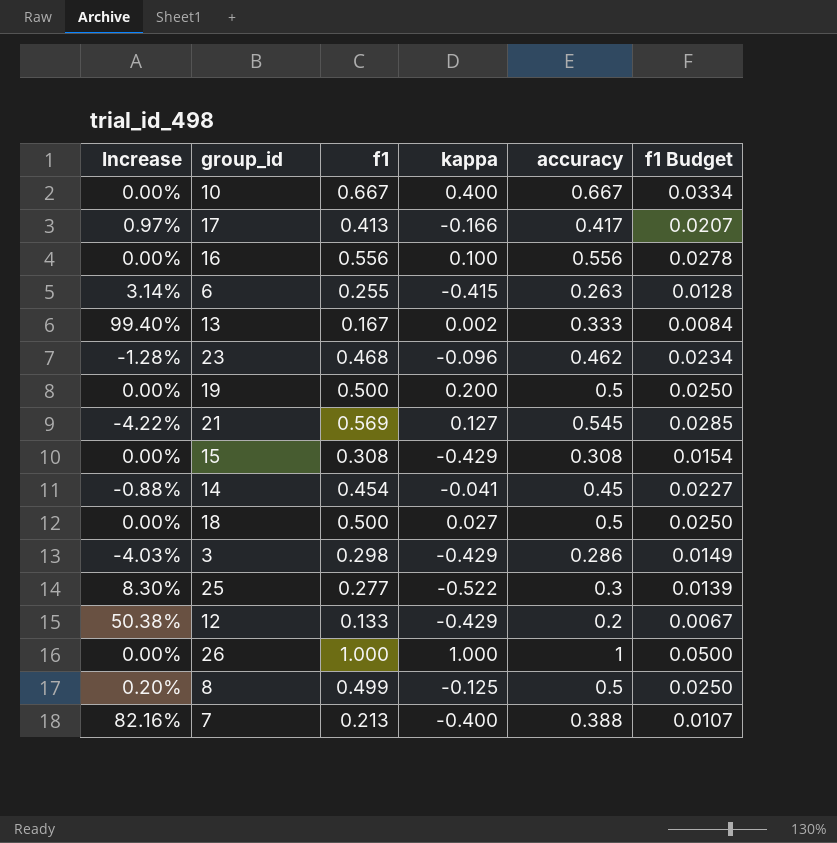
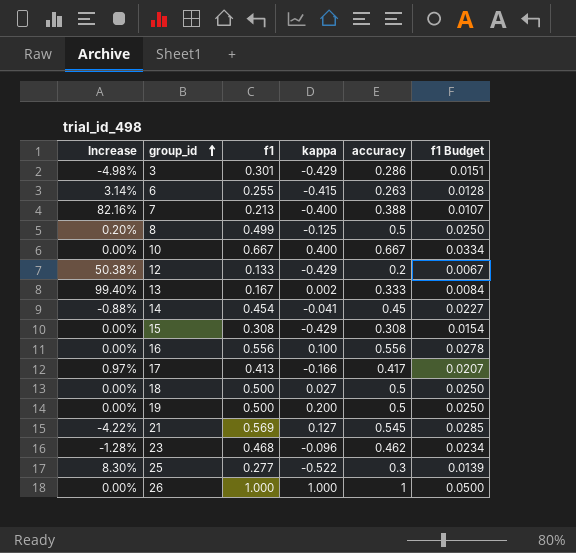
row order: none -> group_id ascending
3 | Increase: -4.03% -> -4.98%
3 | f1: 0.298 -> 0.301
3 | f1 Budget: 0.0149 -> 0.0151

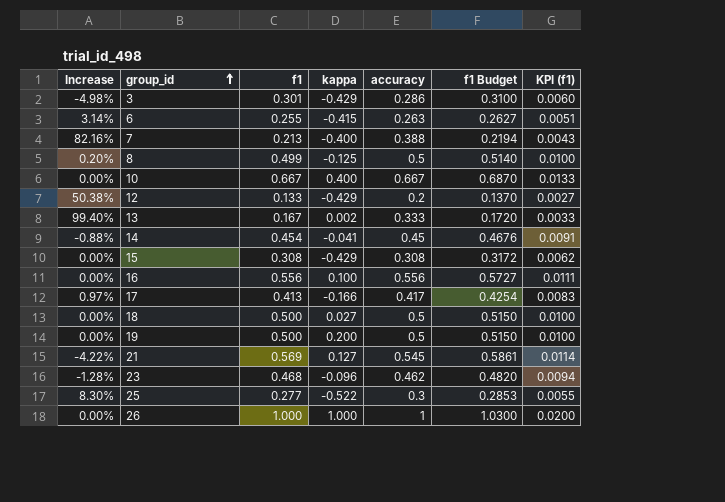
column f1 Budget | formula: [f1] * 0.05 -> [f1] * 1.03
column KPI (f1) | formula: none -> [f1] * 0.02

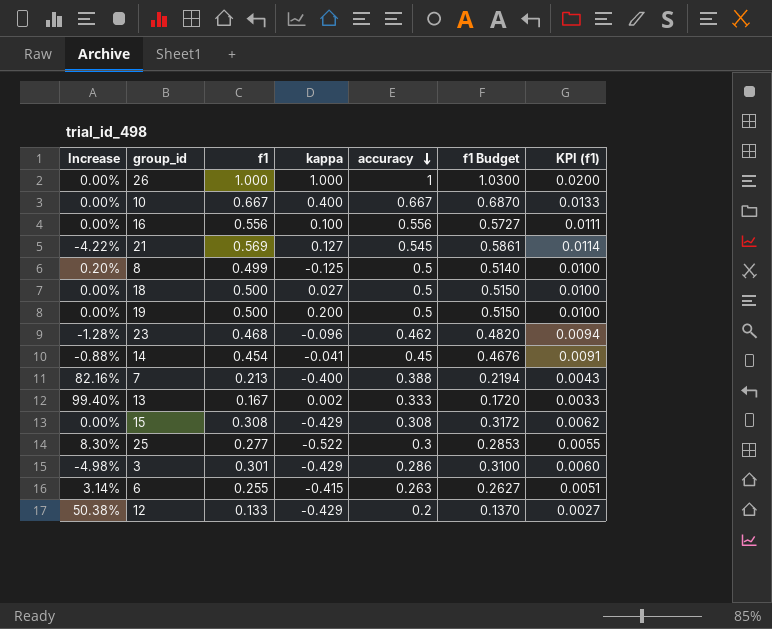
row order: group_id ascending -> accuracy descending
row 17: 0.97% | 0.413 | -0.166 | 0.417 | 0.4254 | 0.0083 -> none

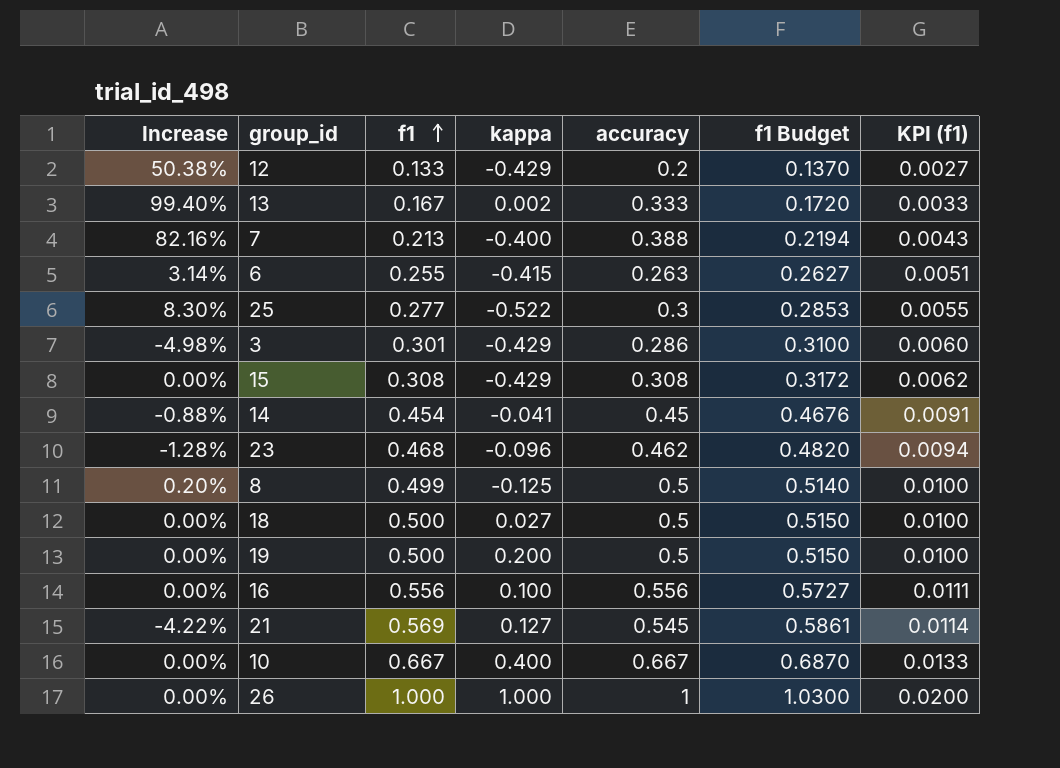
row order: accuracy descending -> f1 ascending

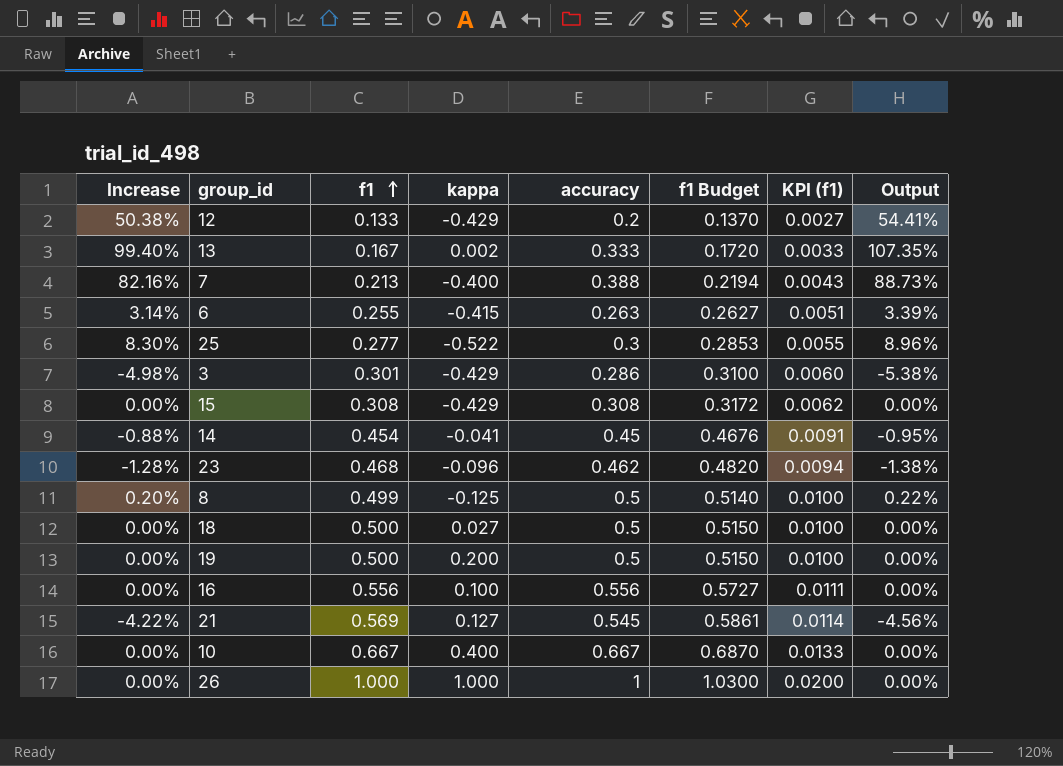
column Output | formula: none -> [Increase] * 1.08

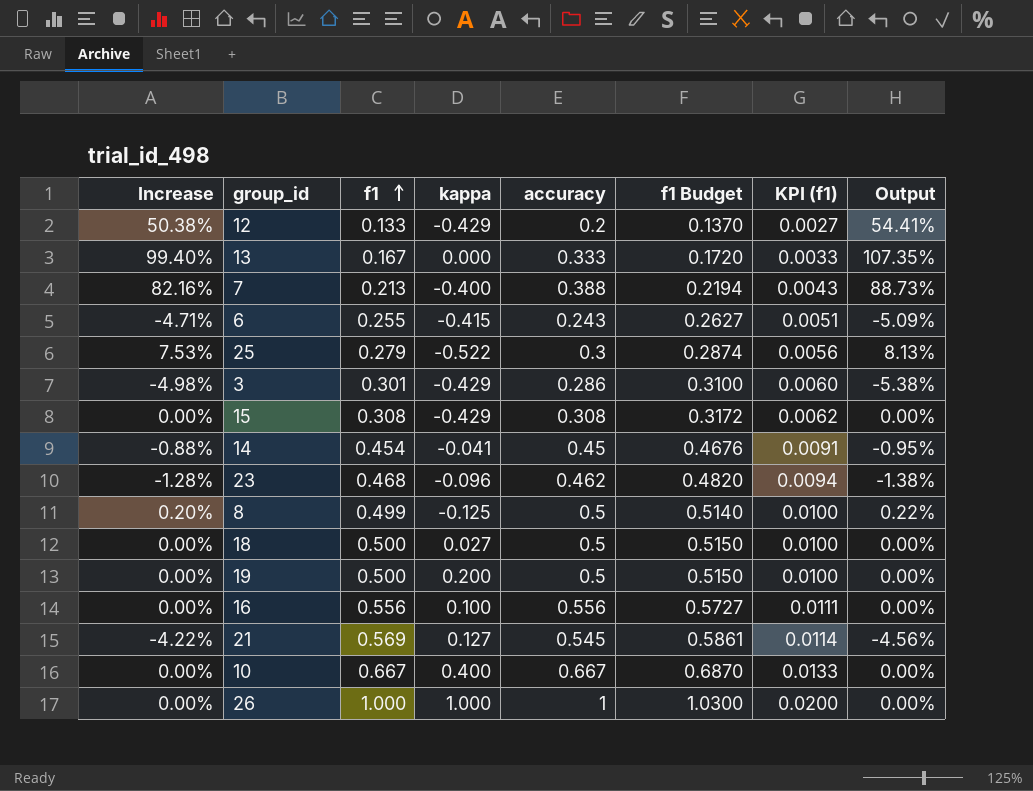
13 | kappa: 0.002 -> 0.000
6 | Increase: 3.14% -> -4.71%
6 | accuracy: 0.263 -> 0.243
6 | Output: 3.39% -> -5.09%
25 | Increase: 8.30% -> 7.53%
25 | f1: 0.277 -> 0.279
25 | f1 Budget: 0.2853 -> 0.2874
25 | KPI (f1): 0.0055 -> 0.0056
25 | Output: 8.96% -> 8.13%

